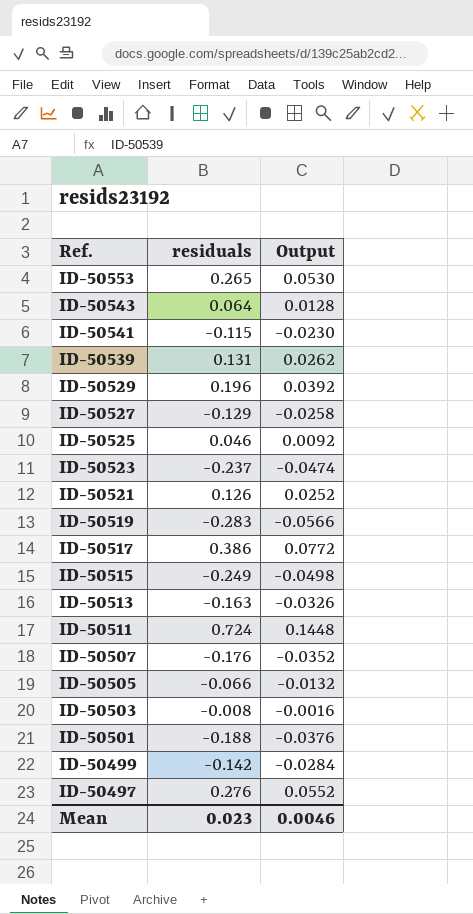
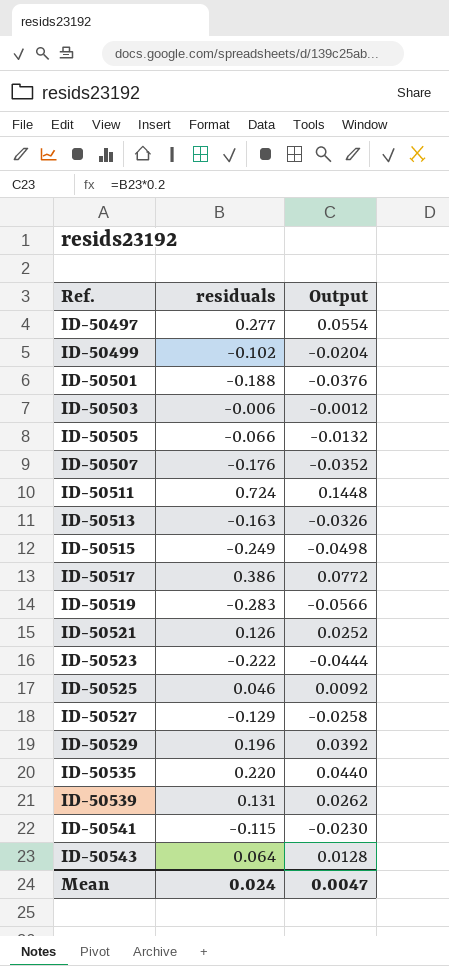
row order: Ref. descending -> Ref. ascending
row ID-50553: 0.265 | 0.0530 -> none
ID-50497 | residuals: 0.276 -> 0.277
ID-50497 | Output: 0.0552 -> 0.0554
ID-50499 | residuals: -0.142 -> -0.102
ID-50499 | Output: -0.0284 -> -0.0204
ID-50503 | residuals: -0.008 -> -0.006
ID-50503 | Output: -0.0016 -> -0.0012
ID-50523 | residuals: -0.237 -> -0.222
ID-50523 | Output: -0.0474 -> -0.0444
row ID-50535: none -> 0.220 | 0.0440
Mean | residuals: 0.023 -> 0.024
Mean | Output: 0.0046 -> 0.0047

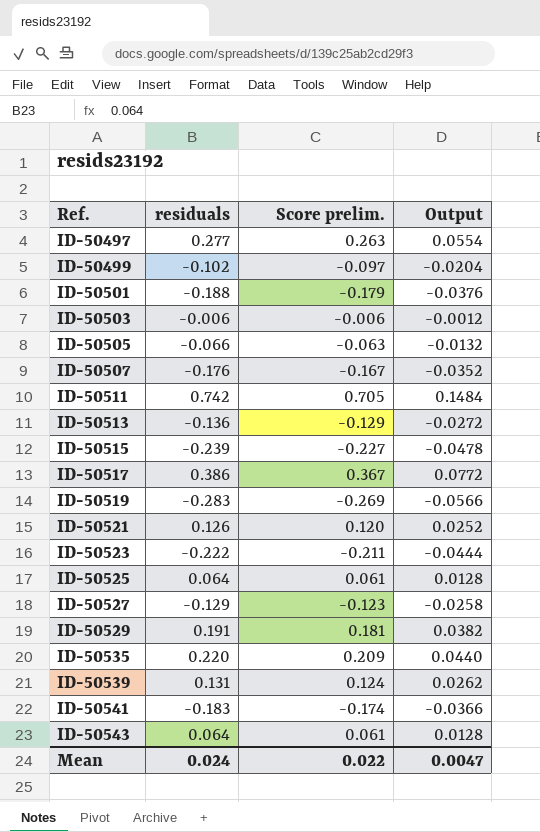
column Score prelim. | formula: none -> [residuals] * 0.95
ID-50511 | residuals: 0.724 -> 0.742
ID-50511 | Output: 0.1448 -> 0.1484
ID-50513 | residuals: -0.163 -> -0.136
ID-50513 | Output: -0.0326 -> -0.0272
ID-50515 | residuals: -0.249 -> -0.239
ID-50515 | Output: -0.0498 -> -0.0478
ID-50525 | residuals: 0.046 -> 0.064
ID-50525 | Output: 0.0092 -> 0.0128
ID-50529 | residuals: 0.196 -> 0.191
ID-50529 | Output: 0.0392 -> 0.0382
ID-50541 | residuals: -0.115 -> -0.183
ID-50541 | Output: -0.0230 -> -0.0366

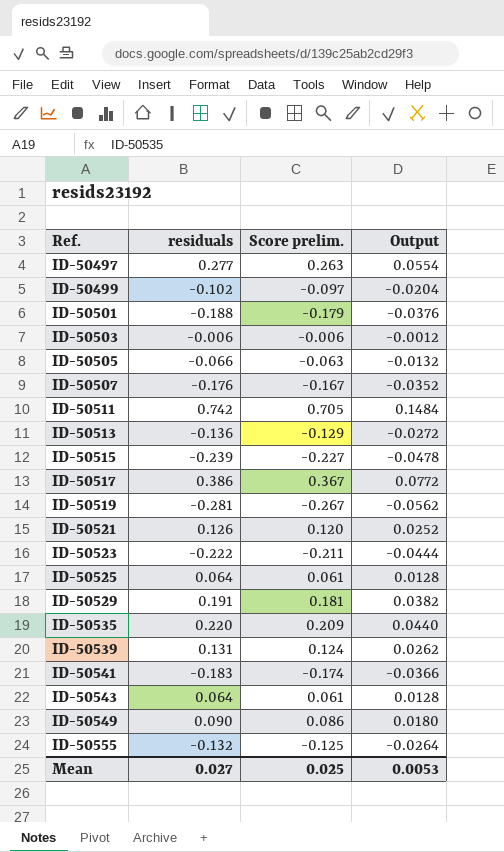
row ID-50527: -0.129 | -0.123 | -0.0258 -> none
ID-50519 | residuals: -0.283 -> -0.281
ID-50519 | Score prelim.: -0.269 -> -0.267
ID-50519 | Output: -0.0566 -> -0.0562
row ID-50549: none -> 0.090 | 0.086 | 0.0180
row ID-50555: none -> -0.132 | -0.125 | -0.0264
Mean | residuals: 0.024 -> 0.027
Mean | Score prelim.: 0.022 -> 0.025
Mean | Output: 0.0047 -> 0.0053

